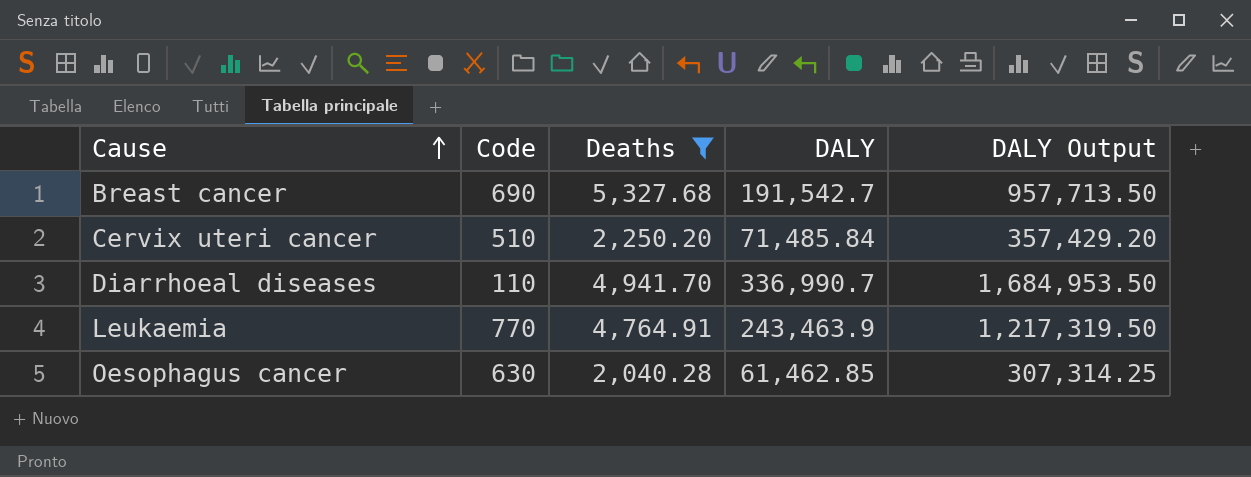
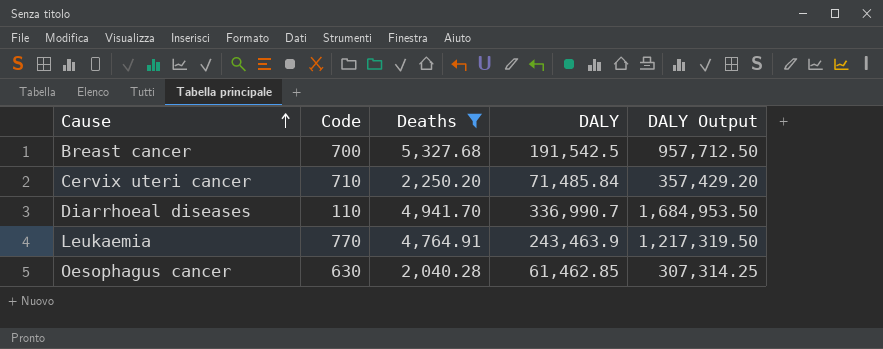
Breast cancer | Code: 690 -> 700
Breast cancer | DALY: 191,542.7 -> 191,542.5
Breast cancer | DALY Output: 957,713.50 -> 957,712.50
Cervix uteri cancer | Code: 510 -> 710

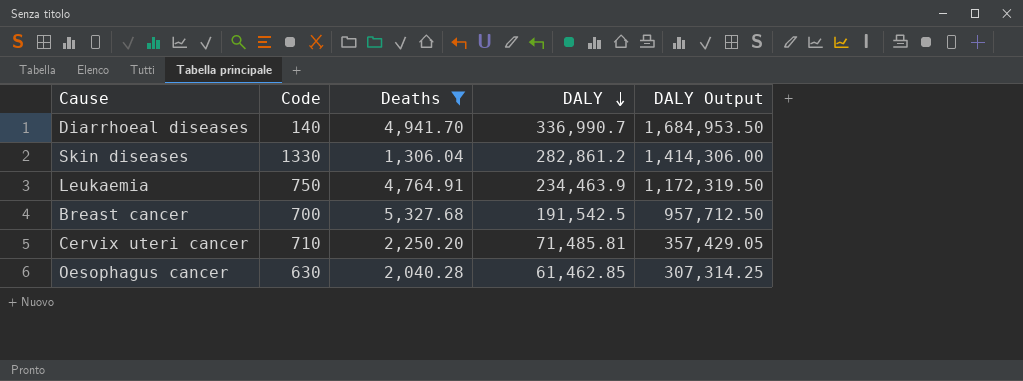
row order: Cause ascending -> DALY descending
Diarrhoeal diseases | Code: 110 -> 140
row Skin diseases: none -> 1330 | 1,306.04 | 282,861.2 | 1,414,306.00
Leukaemia | Code: 770 -> 750
Leukaemia | DALY: 243,463.9 -> 234,463.9
Leukaemia | DALY Output: 1,217,319.50 -> 1,172,319.50
Cervix uteri cancer | DALY: 71,485.84 -> 71,485.81
Cervix uteri cancer | DALY Output: 357,429.20 -> 357,429.05

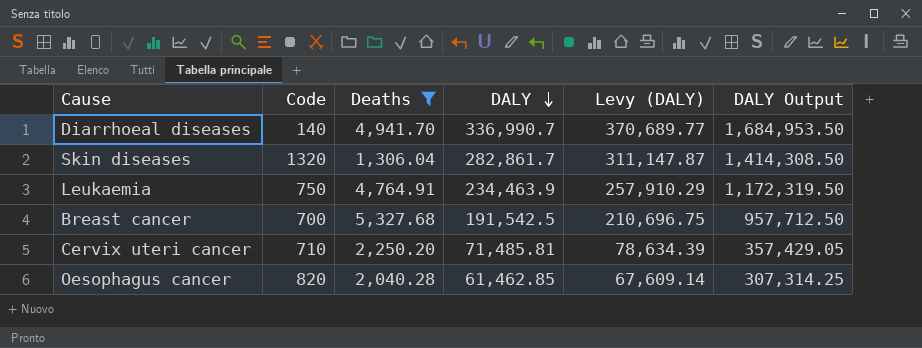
column Levy (DALY) | formula: none -> [DALY] * 1.1
Skin diseases | Code: 1330 -> 1320
Skin diseases | DALY: 282,861.2 -> 282,861.7
Skin diseases | DALY Output: 1,414,306.00 -> 1,414,308.50
Oesophagus cancer | Code: 630 -> 820

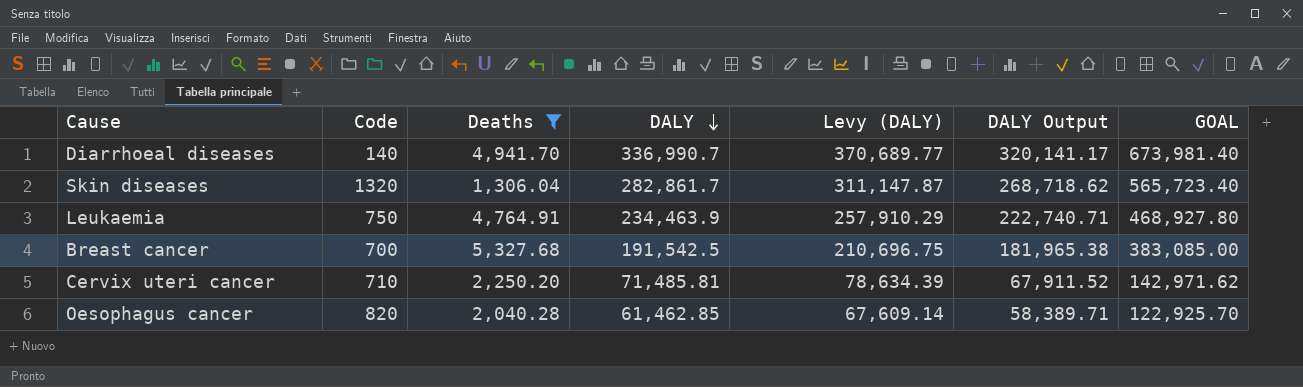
column DALY Output | formula: [DALY] * 5 -> [DALY] * 0.95
column GOAL | formula: none -> [DALY] * 2

